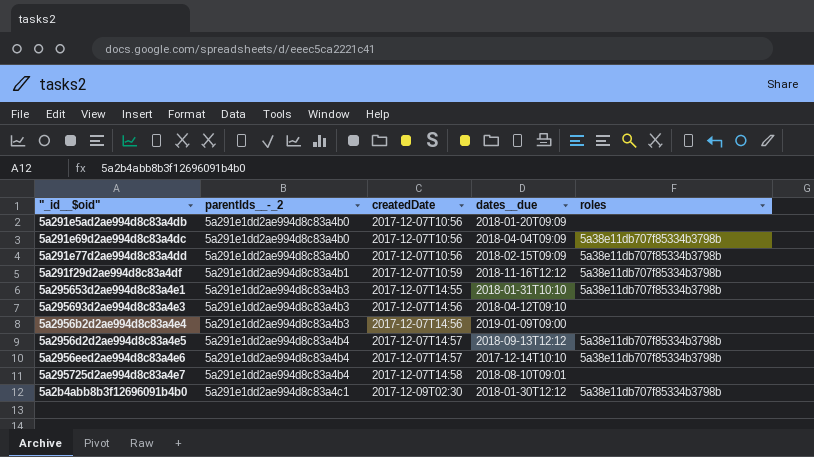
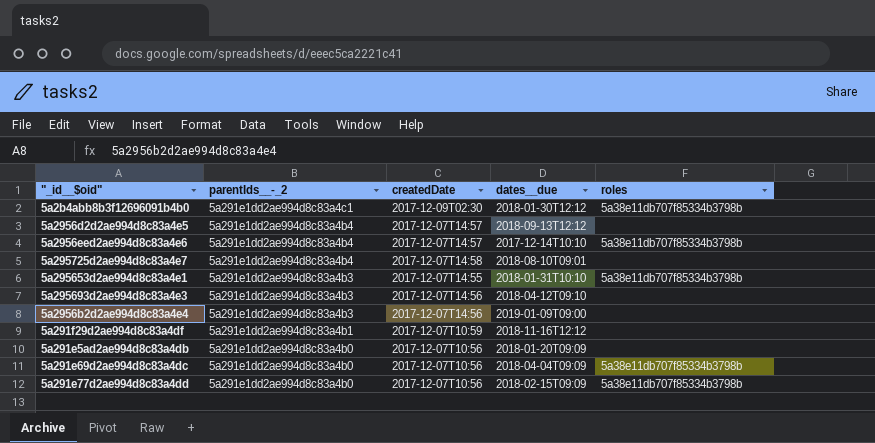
row order: parentIds__-_2 ascending -> parentIds__-_2 descending
5a2956d2d2ae994d8c83a4e5 | roles: 5a38e11db707f85334b3798b -> none
5a291f29d2ae994d8c83a4df | roles: 5a38e11db707f85334b3798b -> none

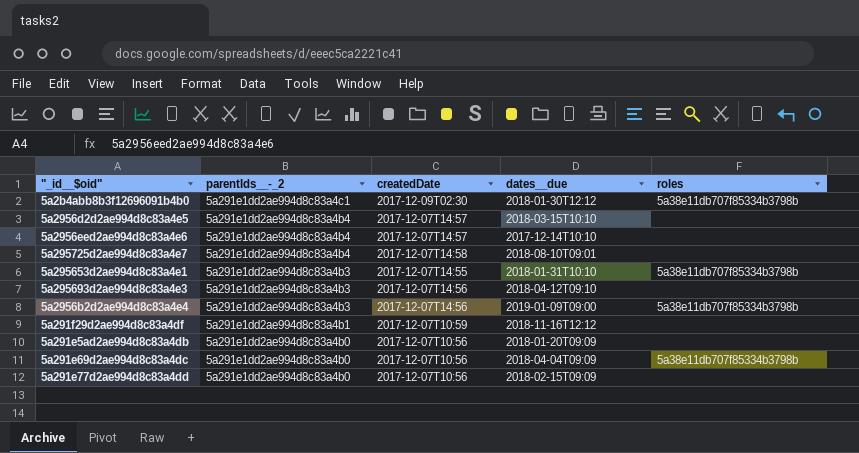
5a2956d2d2ae994d8c83a4e5 | dates__due: 2018-09-13T12:12 -> 2018-03-15T10:10
5a2956eed2ae994d8c83a4e6 | roles: 5a38e11db707f85334b3798b -> none
5a2956b2d2ae994d8c83a4e4 | roles: none -> 5a38e11db707f85334b3798b
5a291e77d2ae994d8c83a4dd | roles: 5a38e11db707f85334b3798b -> none

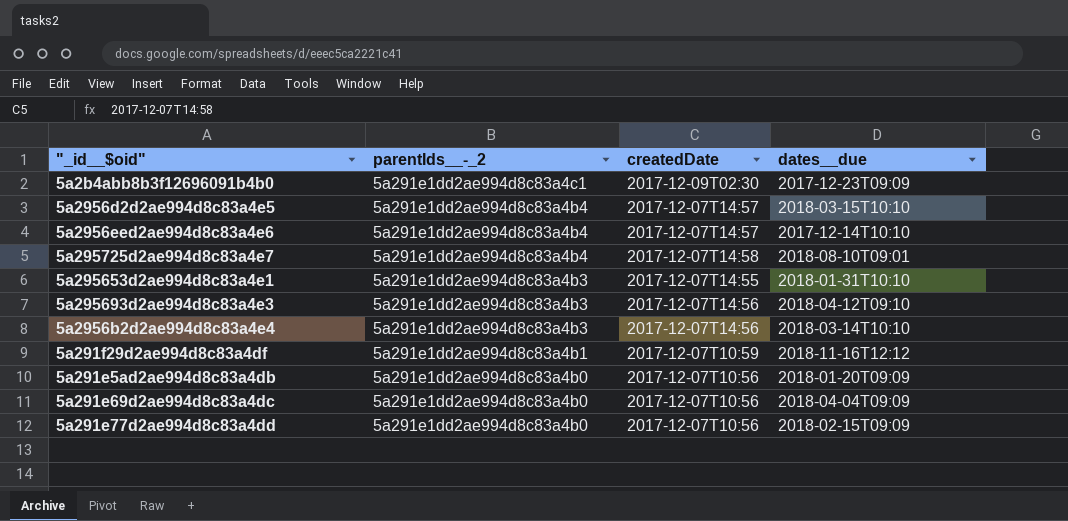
column roles | position: 5 -> none
5a2b4abb8b3f12696091b4b0 | dates__due: 2018-01-30T12:12 -> 2017-12-23T09:09
5a2956b2d2ae994d8c83a4e4 | dates__due: 2019-01-09T09:00 -> 2018-03-14T10:10

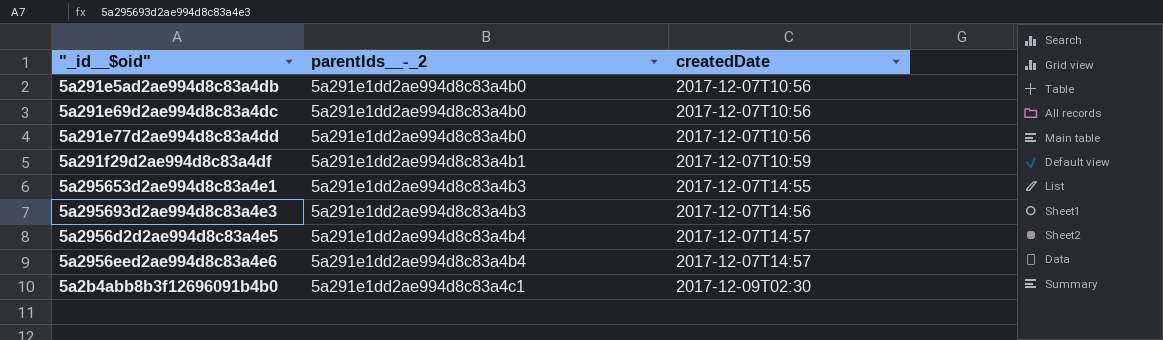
row order: parentIds__-_2 descending -> parentIds__-_2 ascending
column dates__due | position: 4 -> none
row 5a295725d2ae994d8c83a4e7: 5a291e1dd2ae994d8c83a4b4 | 2017-12-07T14:58 | 2018-08-10T09:01 -> none
row 5a2956b2d2ae994d8c83a4e4: 5a291e1dd2ae994d8c83a4b3 | 2017-12-07T14:56 | 2018-03-14T10:10 -> none

